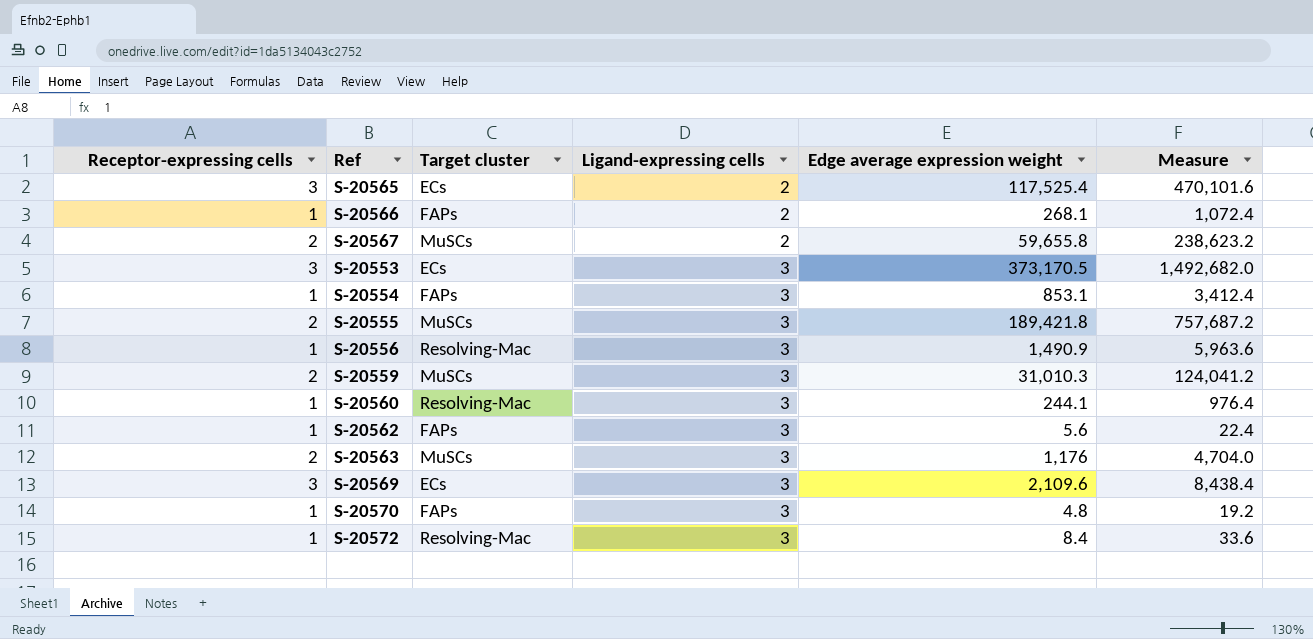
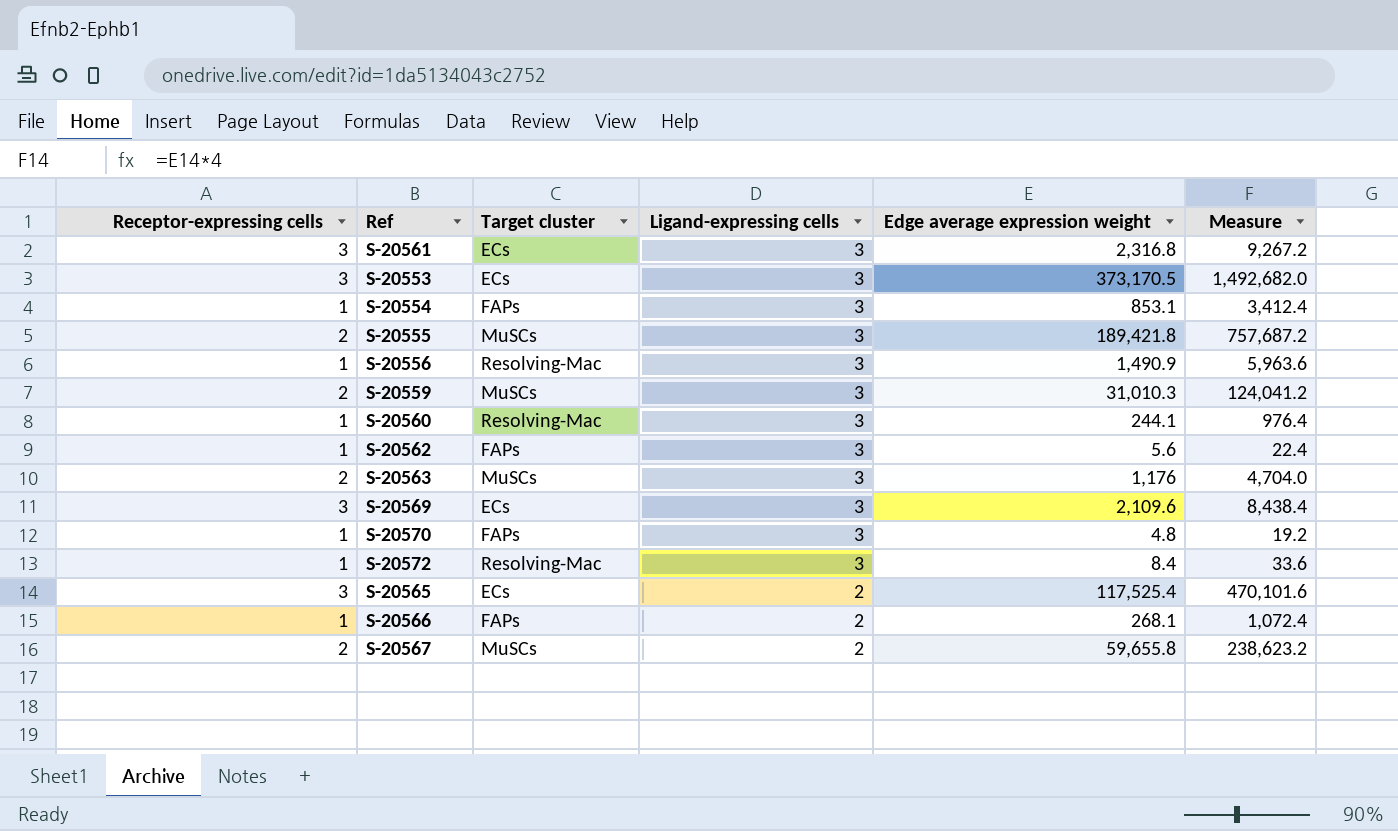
row order: Ligand-expressing cells ascending -> Ligand-expressing cells descending
row S-20561: none -> 3 | ECs | 3 | 2,316.8 | 9,267.2

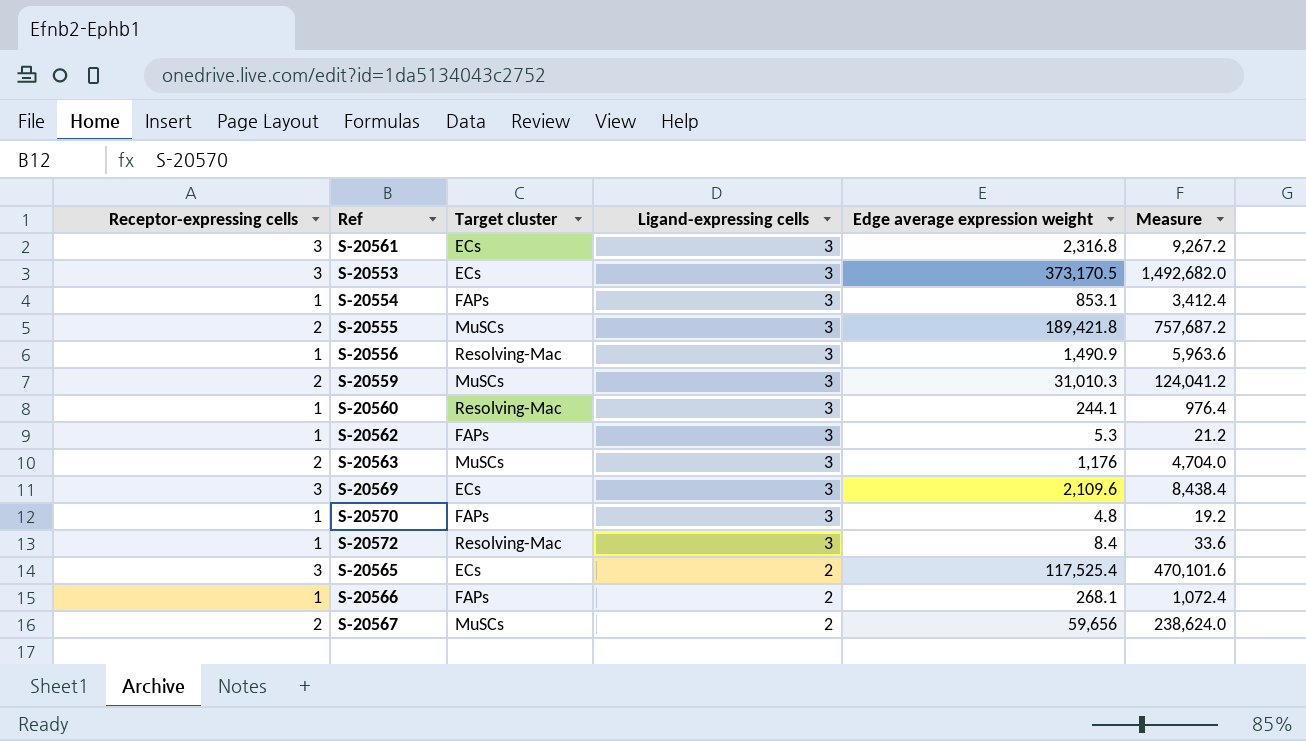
S-20562 | Edge average expression weight: 5.6 -> 5.3
S-20562 | Measure: 22.4 -> 21.2
S-20567 | Edge average expression weight: 59,655.8 -> 59,656
S-20567 | Measure: 238,623.2 -> 238,624.0

